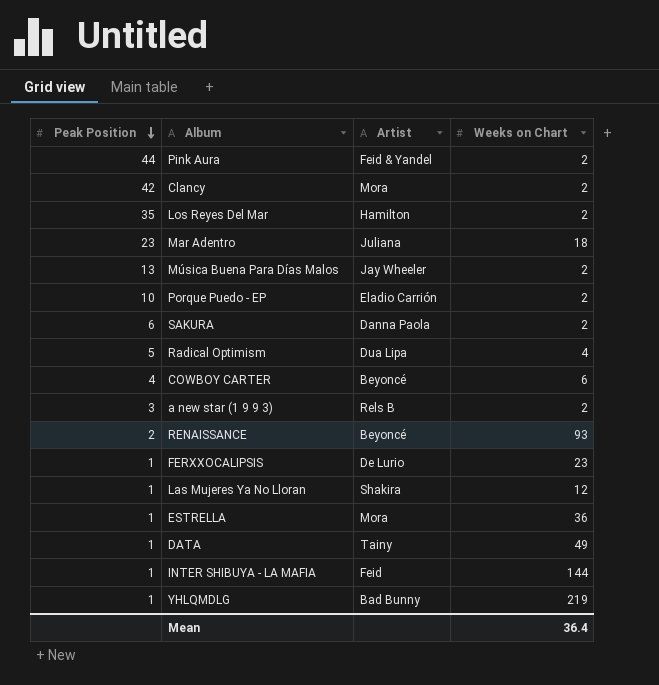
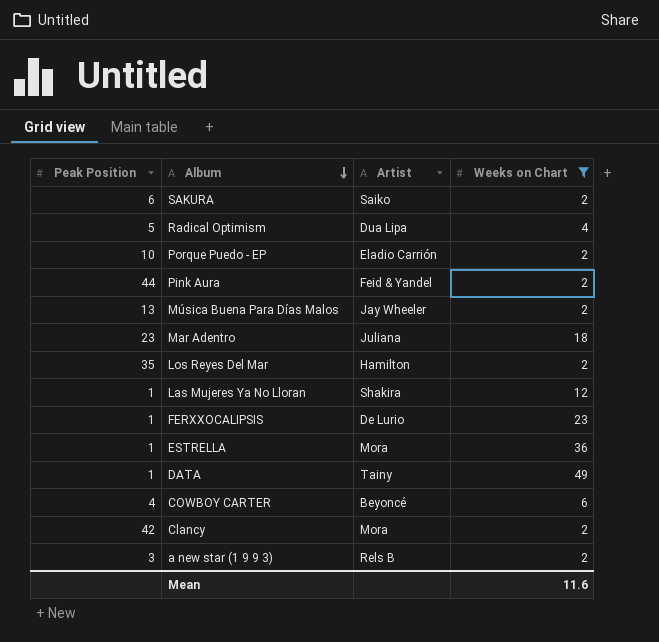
filter: none -> Weeks on Chart <= 49
row order: Peak Position descending -> Album descending
SAKURA | Artist: Danna Paola -> Saiko
Mean | Weeks on Chart: 36.4 -> 11.6

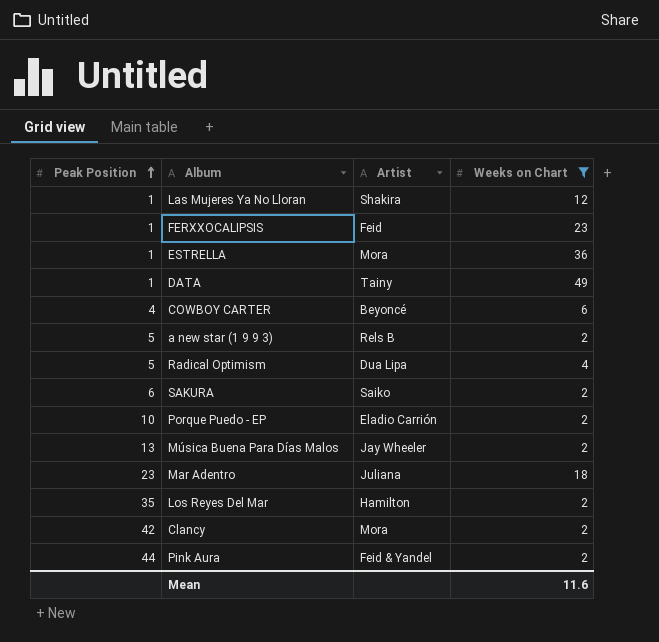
row order: Album descending -> Peak Position ascending
FERXXOCALIPSIS | Artist: De Lurio -> Feid
a new star (1 9 9 3) | Peak Position: 3 -> 5

